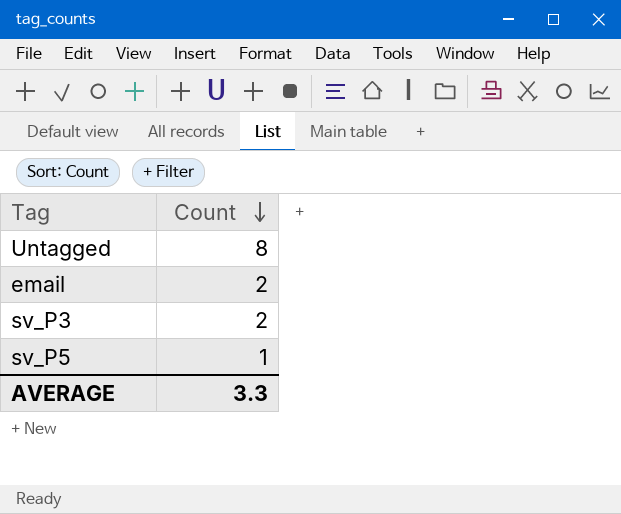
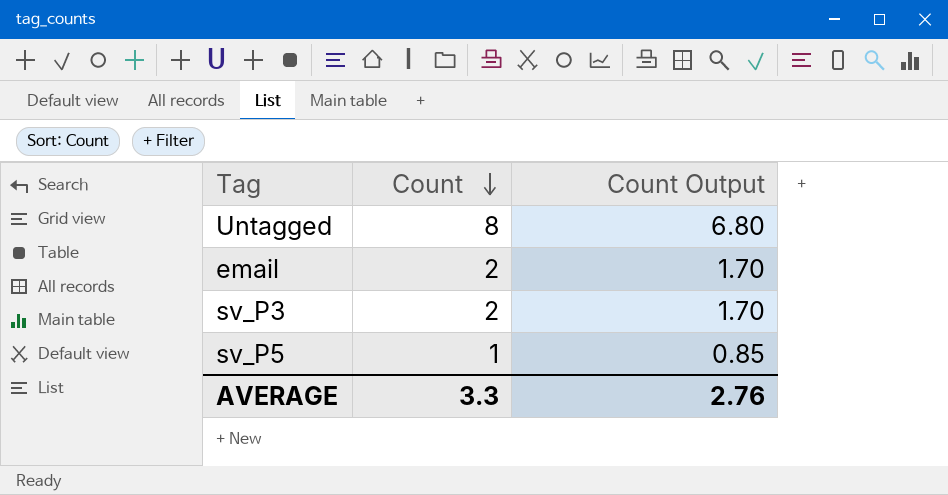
column Count Output | formula: none -> [Count] * 0.85

